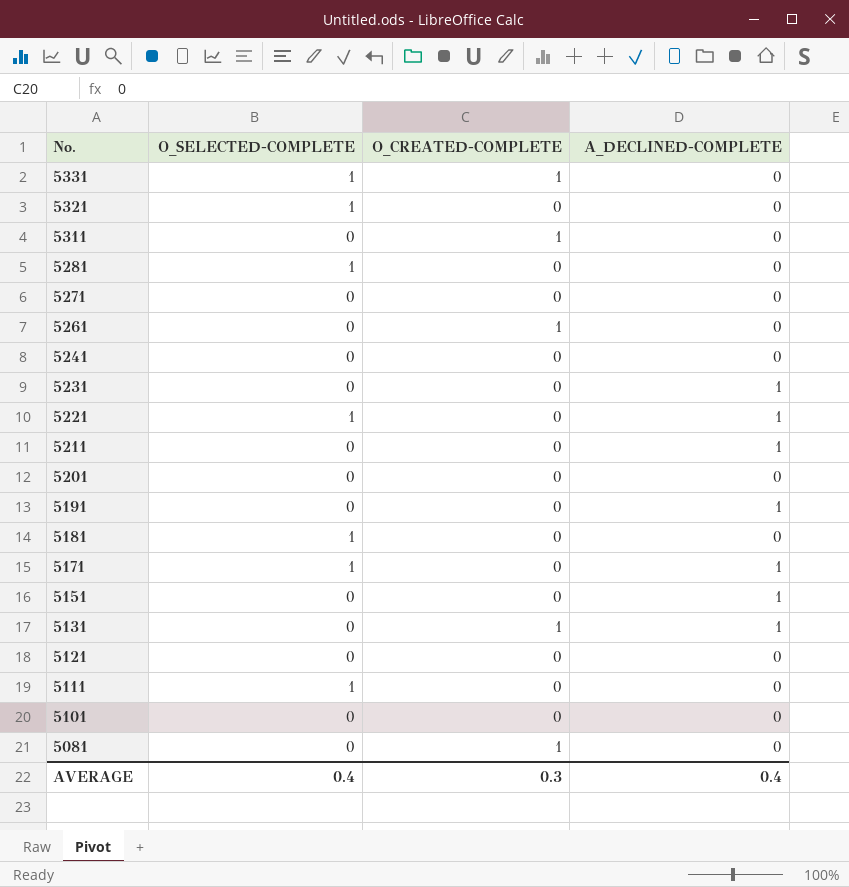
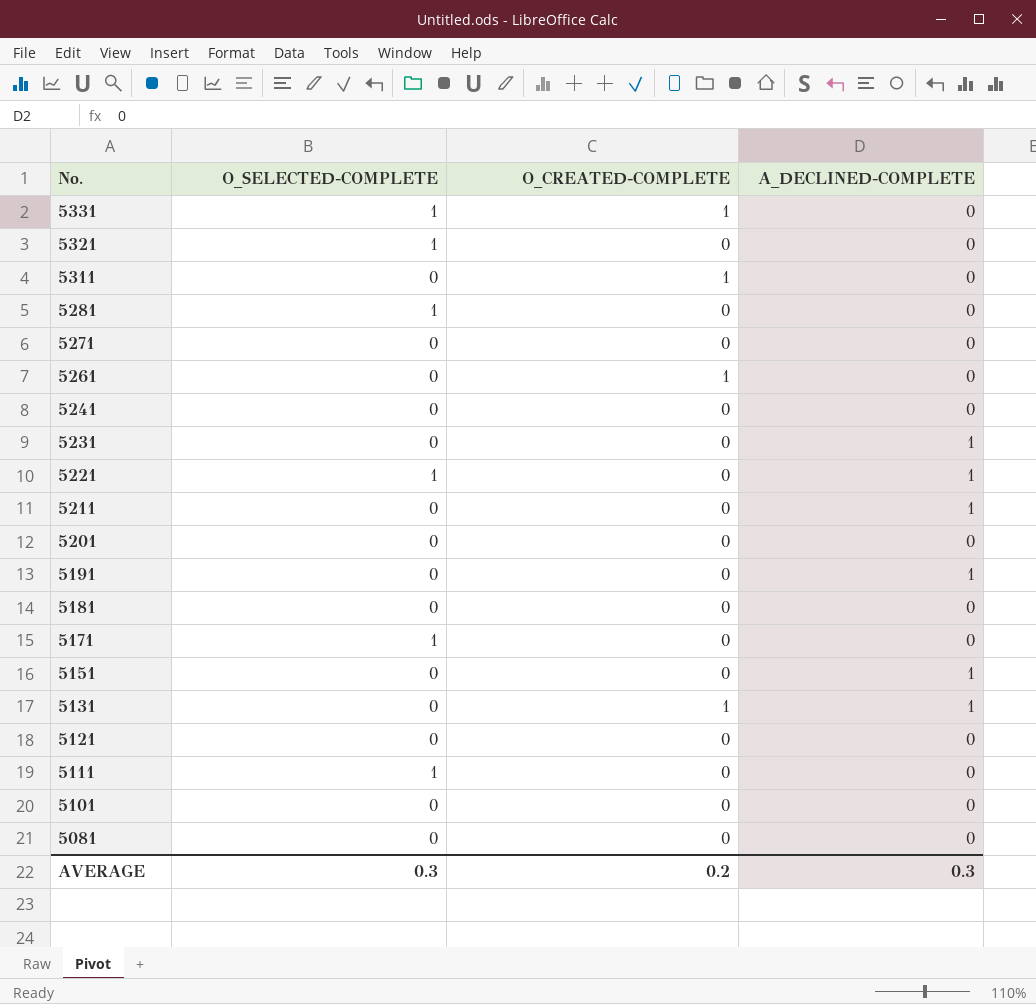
5181 | O_SELECTED-COMPLETE: 1 -> 0
5171 | A_DECLINED-COMPLETE: 1 -> 0
5081 | O_CREATED-COMPLETE: 1 -> 0
AVERAGE | O_SELECTED-COMPLETE: 0.4 -> 0.3
AVERAGE | O_CREATED-COMPLETE: 0.3 -> 0.2
AVERAGE | A_DECLINED-COMPLETE: 0.4 -> 0.3

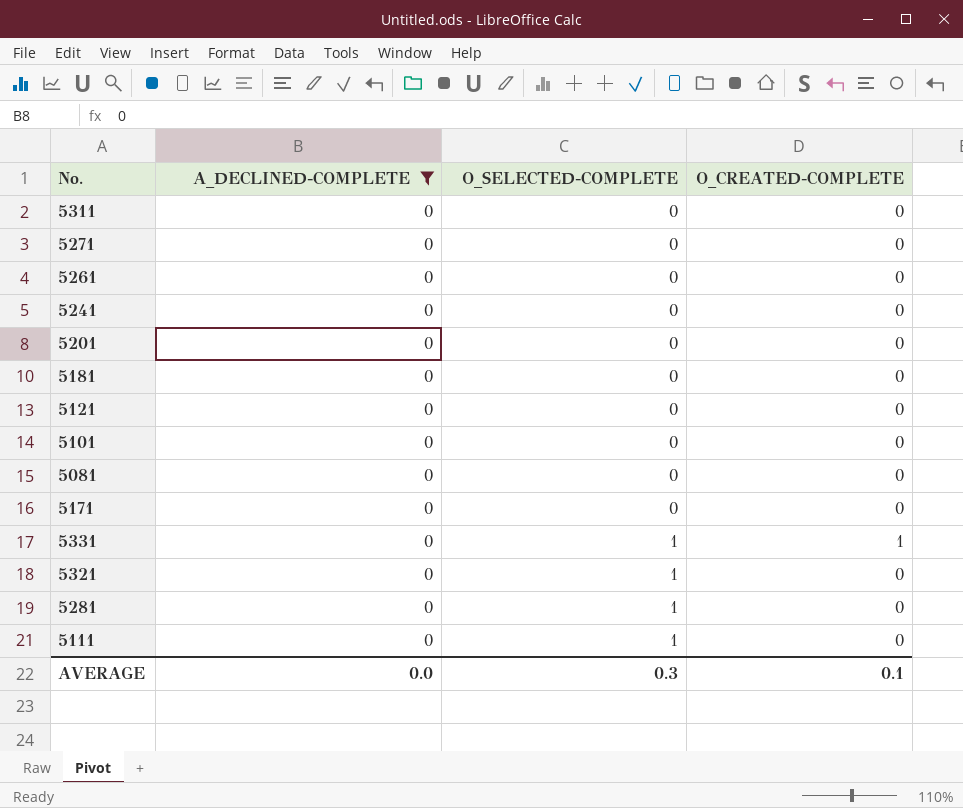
filter: none -> A_DECLINED-COMPLETE = 0
row order: No. descending -> O_SELECTED-COMPLETE ascending
column A_DECLINED-COMPLETE | position: 4 -> 2
5311 | O_CREATED-COMPLETE: 1 -> 0
5261 | O_CREATED-COMPLETE: 1 -> 0
5171 | O_SELECTED-COMPLETE: 1 -> 0
AVERAGE | A_DECLINED-COMPLETE: 0.3 -> 0.0
AVERAGE | O_CREATED-COMPLETE: 0.2 -> 0.1

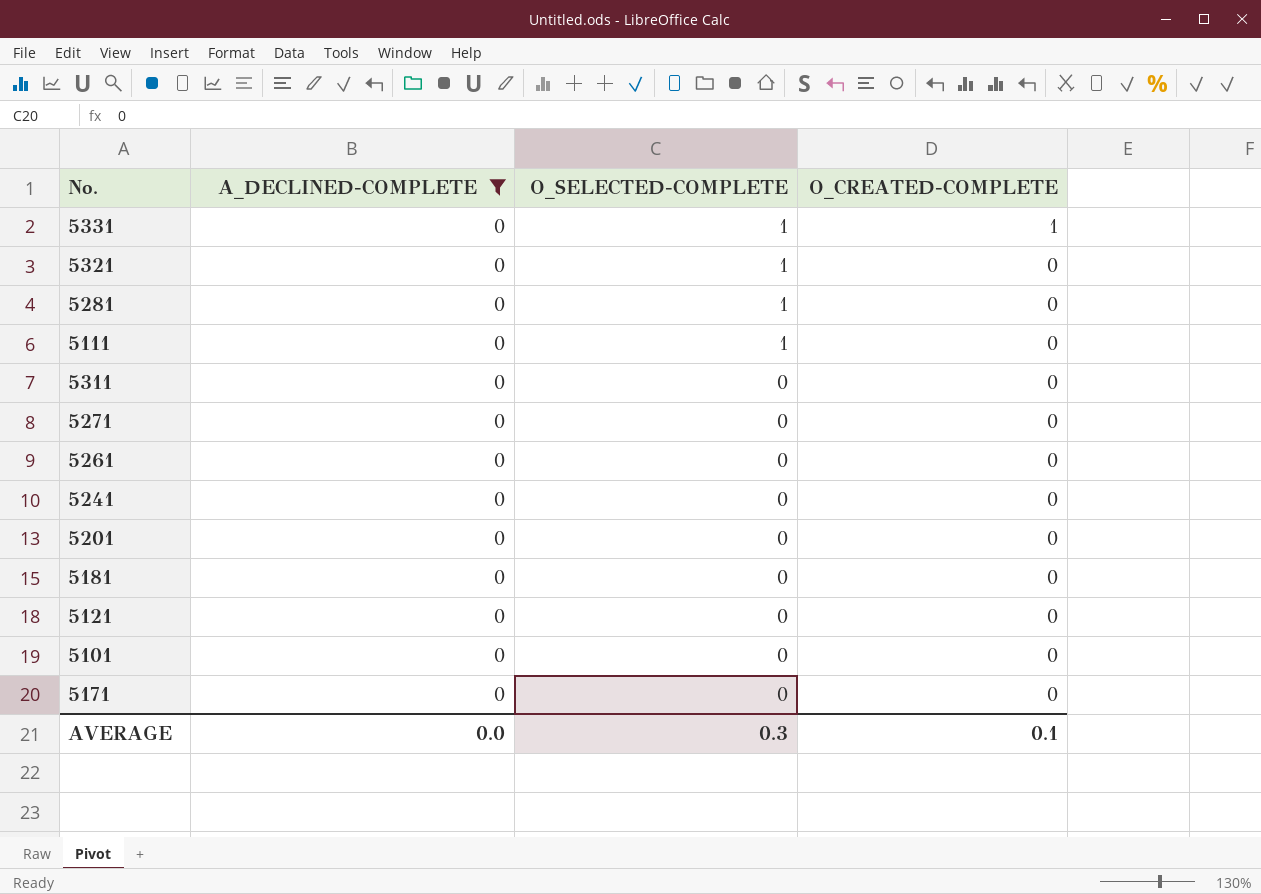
row order: O_SELECTED-COMPLETE ascending -> O_SELECTED-COMPLETE descending
row 5081: 0 | 0 | 0 -> none

